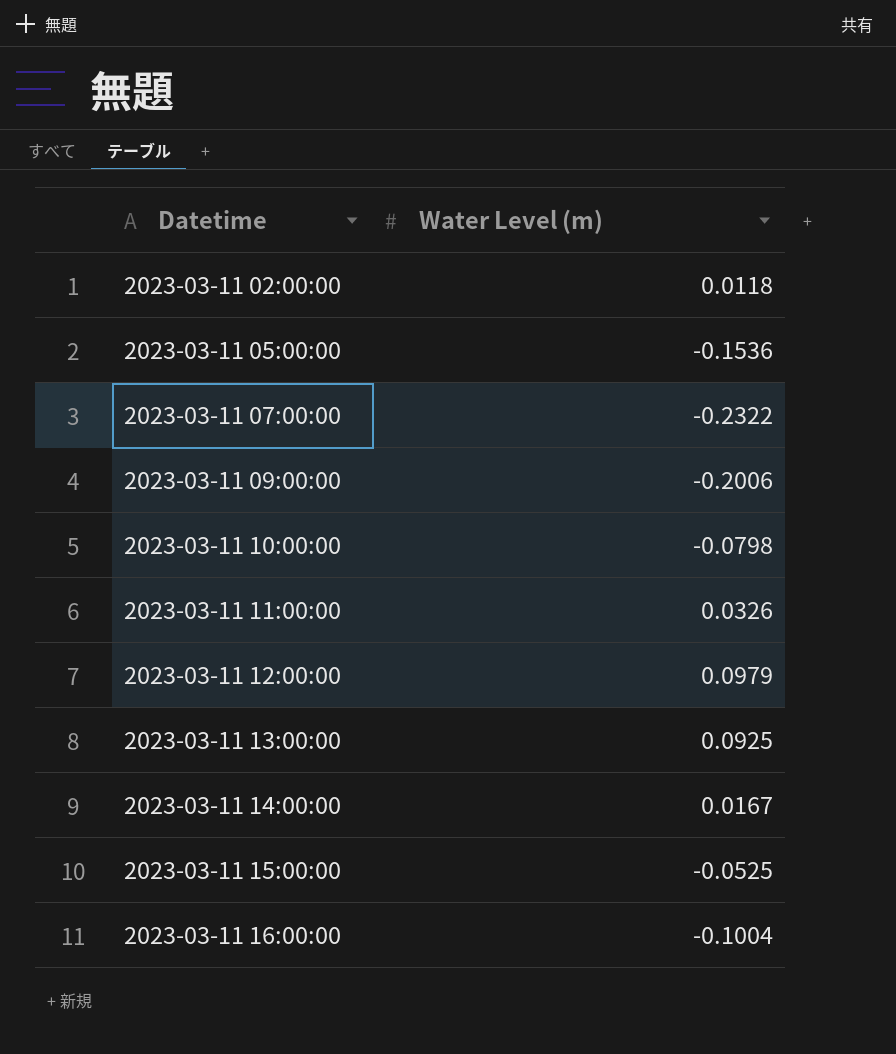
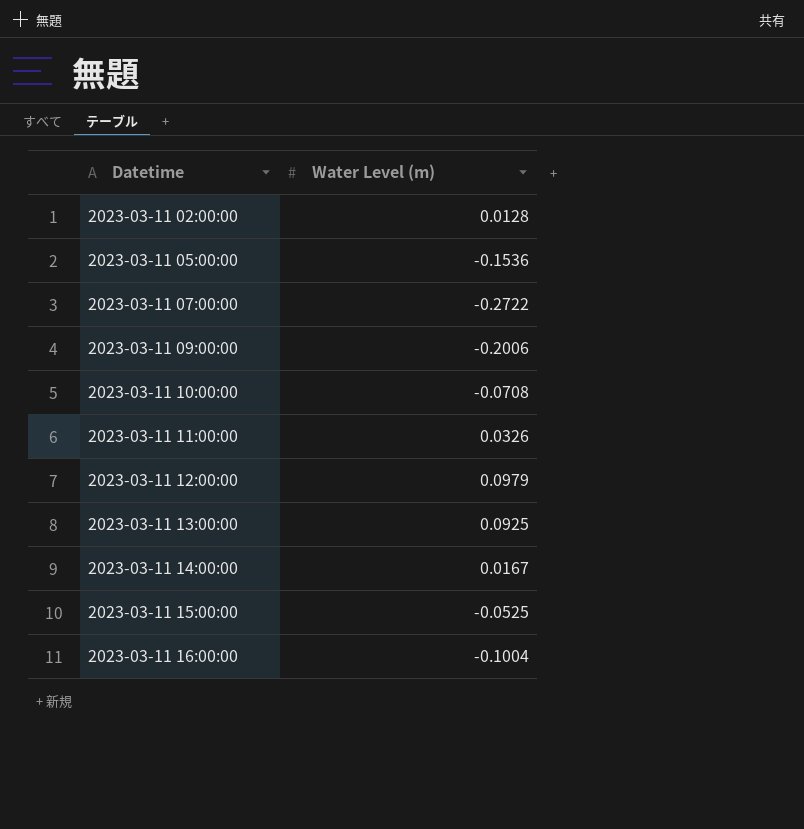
2023-03-11 02:00:00 | Water Level (m): 0.0118 -> 0.0128
2023-03-11 07:00:00 | Water Level (m): -0.2322 -> -0.2722
2023-03-11 10:00:00 | Water Level (m): -0.0798 -> -0.0708

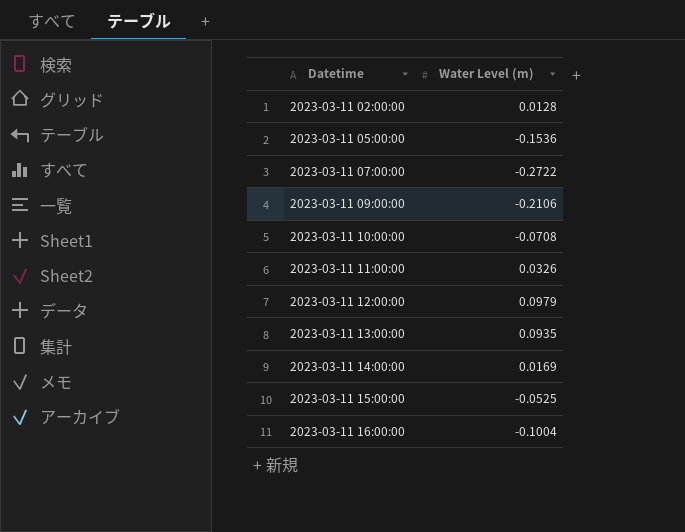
2023-03-11 09:00:00 | Water Level (m): -0.2006 -> -0.2106
2023-03-11 13:00:00 | Water Level (m): 0.0925 -> 0.0935
2023-03-11 14:00:00 | Water Level (m): 0.0167 -> 0.0169

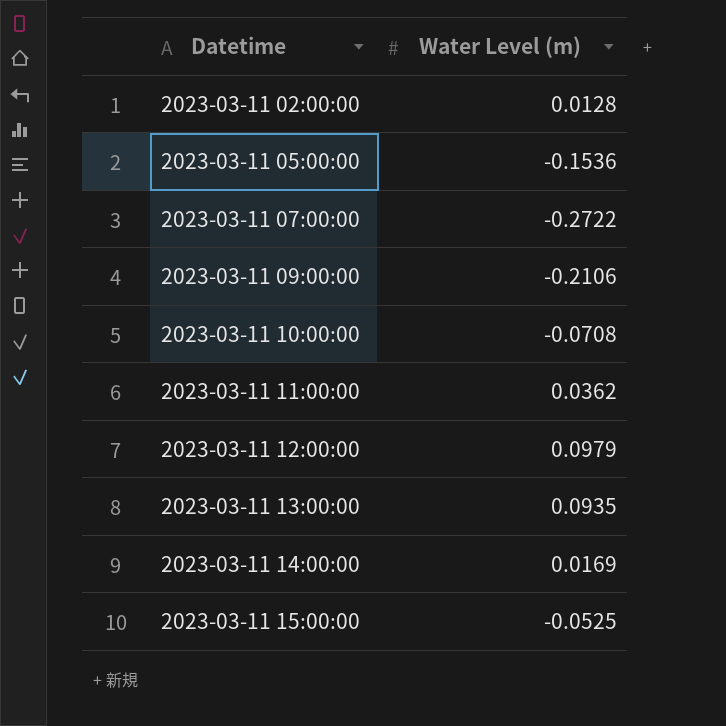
row 2023-03-11 16:00:00: -0.1004 -> none
2023-03-11 11:00:00 | Water Level (m): 0.0326 -> 0.0362

